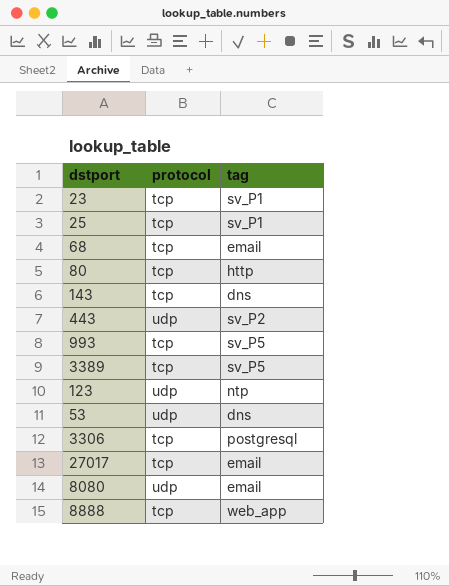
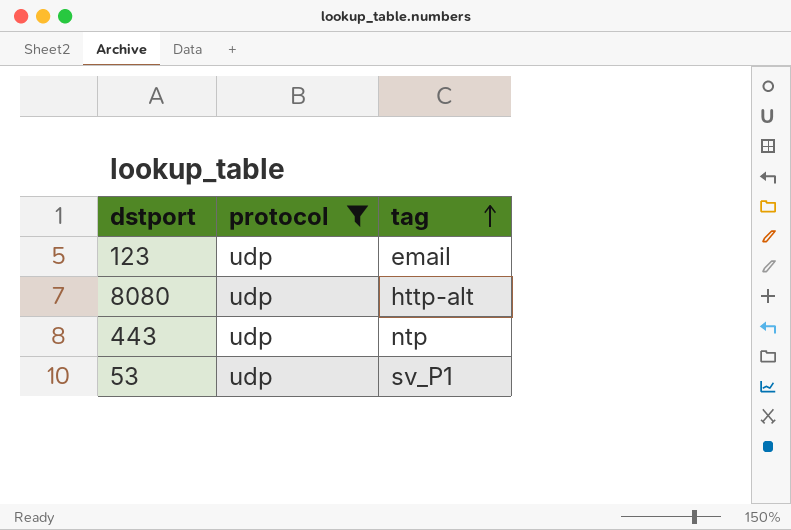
filter: none -> protocol = udp
row order: none -> tag ascending
123 | tag: ntp -> email
8080 | tag: email -> http-alt
443 | tag: sv_P2 -> ntp
53 | tag: dns -> sv_P1

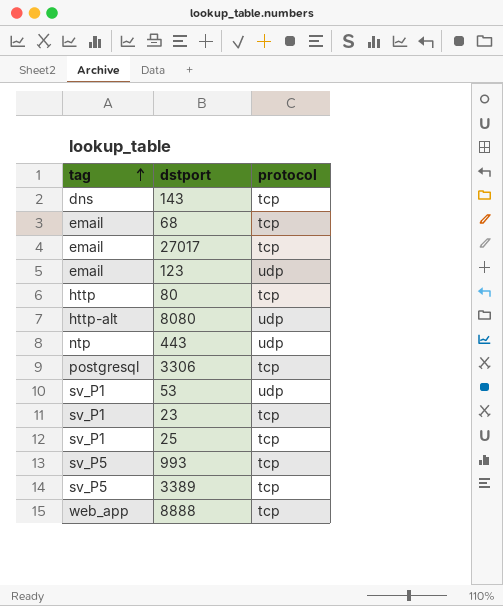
filter: protocol = udp -> none
column tag | position: 3 -> 1

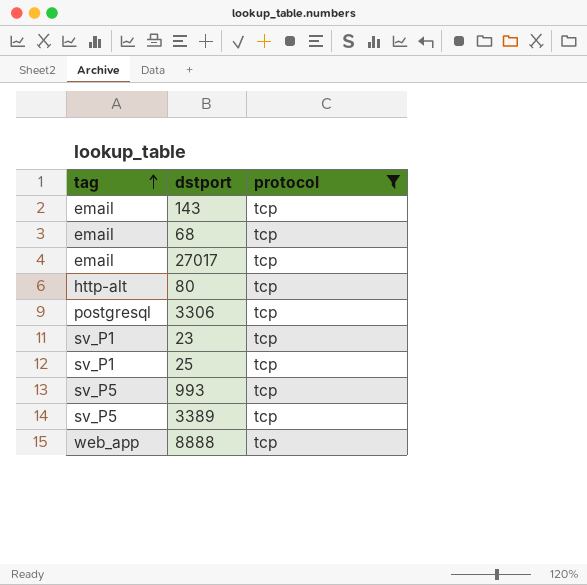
filter: none -> protocol = tcp
143 | tag: dns -> email
80 | tag: http -> http-alt

